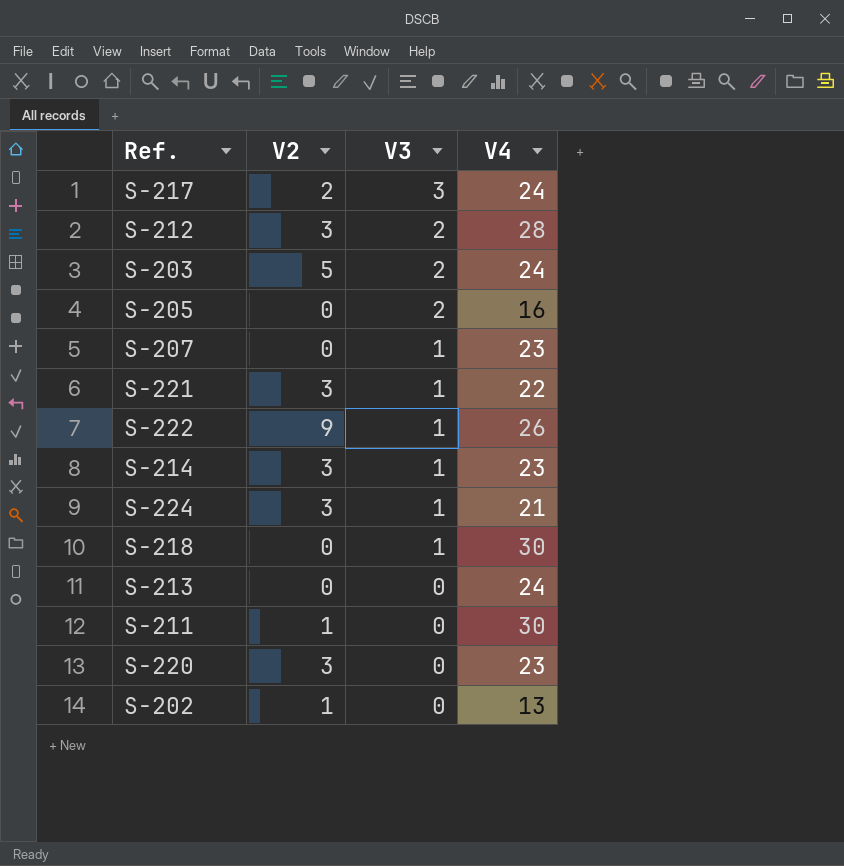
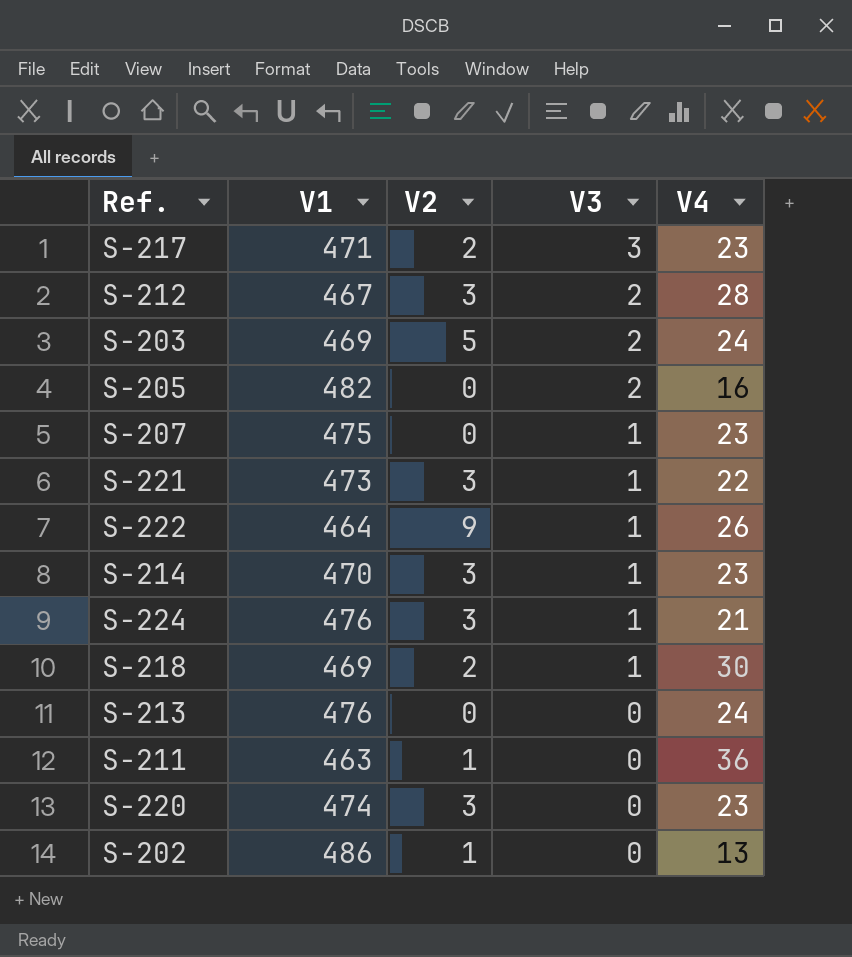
column V1 | position: none -> 2
S-217 | V4: 24 -> 23
S-218 | V2: 0 -> 2
S-211 | V4: 30 -> 36

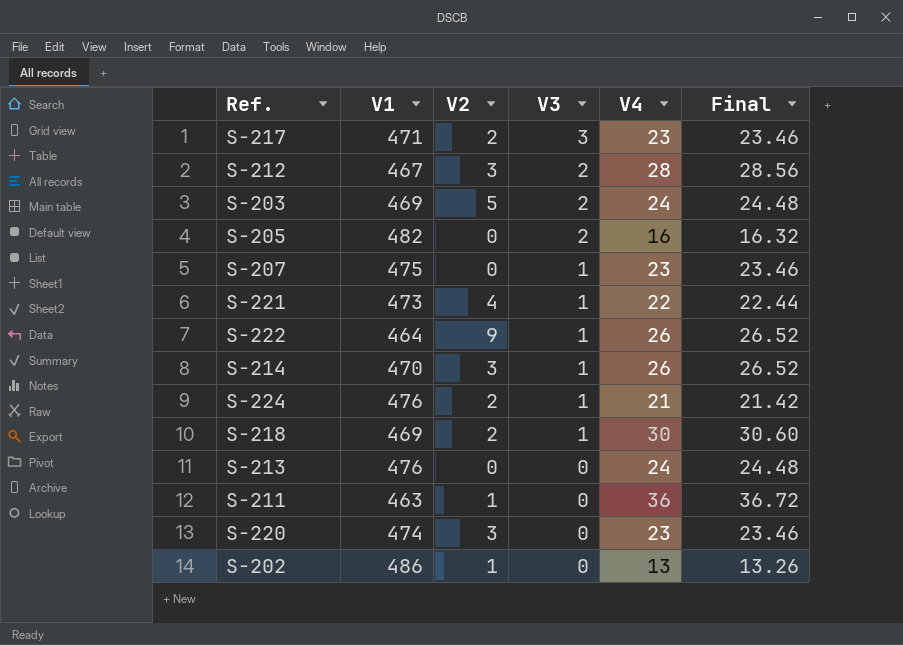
column Final | formula: none -> [V4] * 1.02
S-221 | V2: 3 -> 4
S-214 | V4: 23 -> 26
S-224 | V2: 3 -> 2

